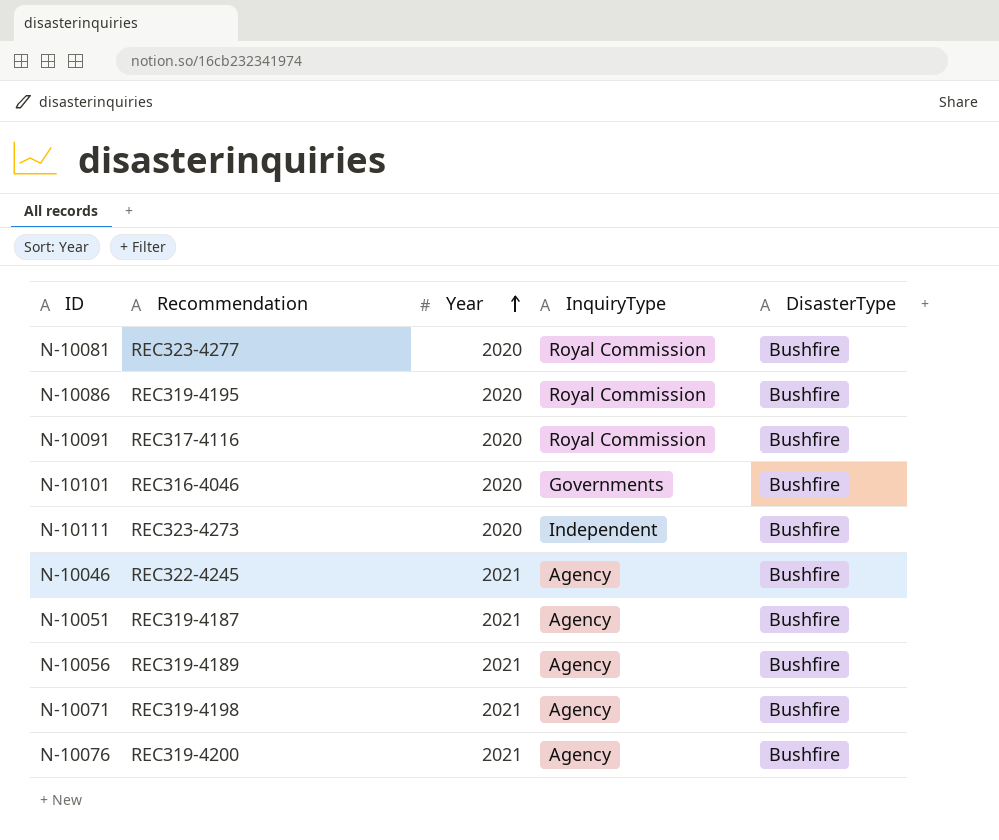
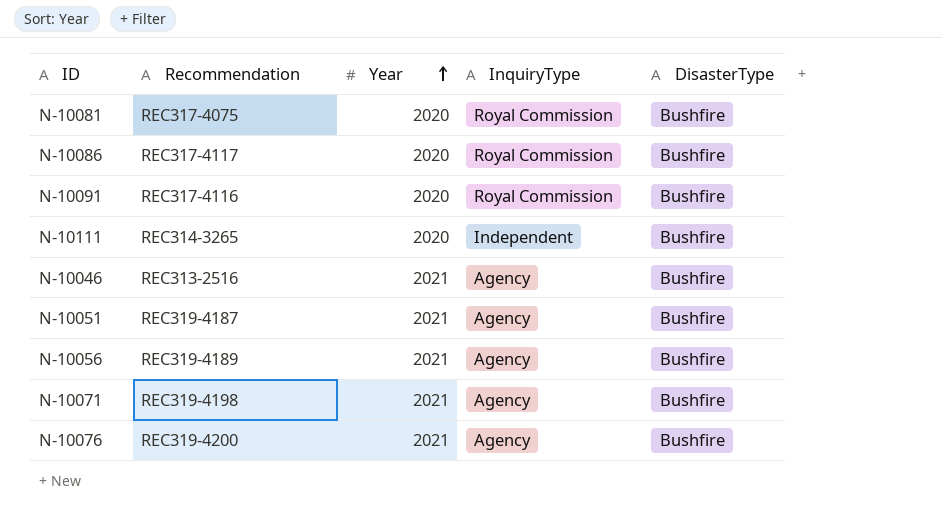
row N-10101: REC316-4046 | 2020 | Governments | Bushfire -> none
N-10081 | Recommendation: REC323-4277 -> REC317-4075
N-10086 | Recommendation: REC319-4195 -> REC317-4117
N-10111 | Recommendation: REC323-4273 -> REC314-3265
N-10046 | Recommendation: REC322-4245 -> REC313-2516

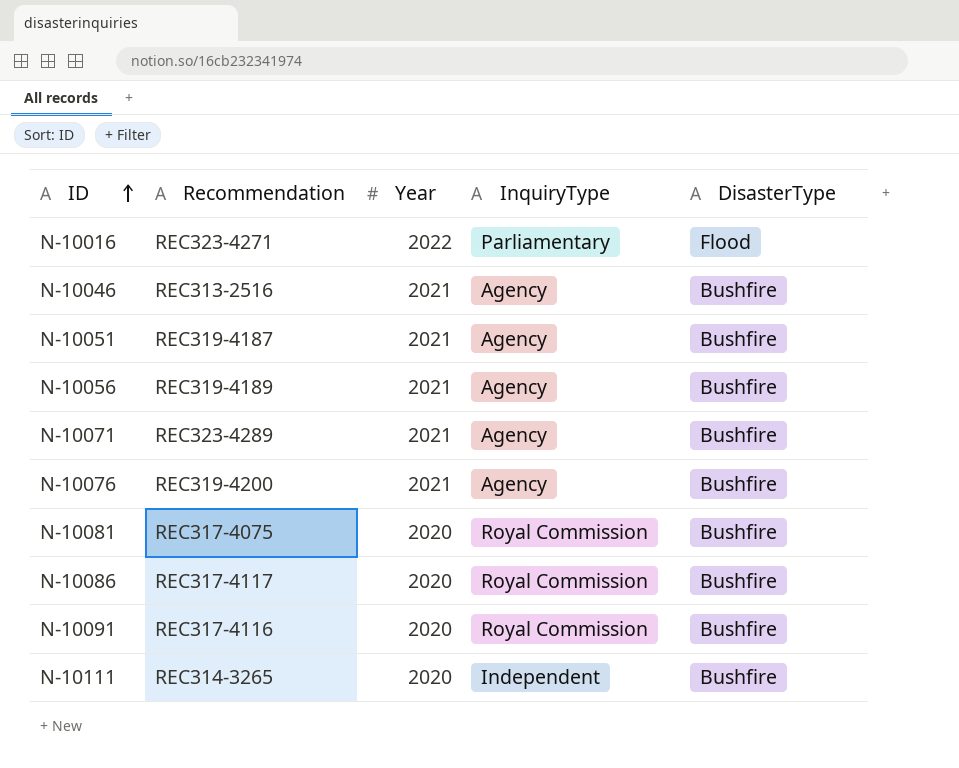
row order: Year ascending -> ID ascending
row N-10016: none -> REC323-4271 | 2022 | Parliamentary | Flood
N-10071 | Recommendation: REC319-4198 -> REC323-4289

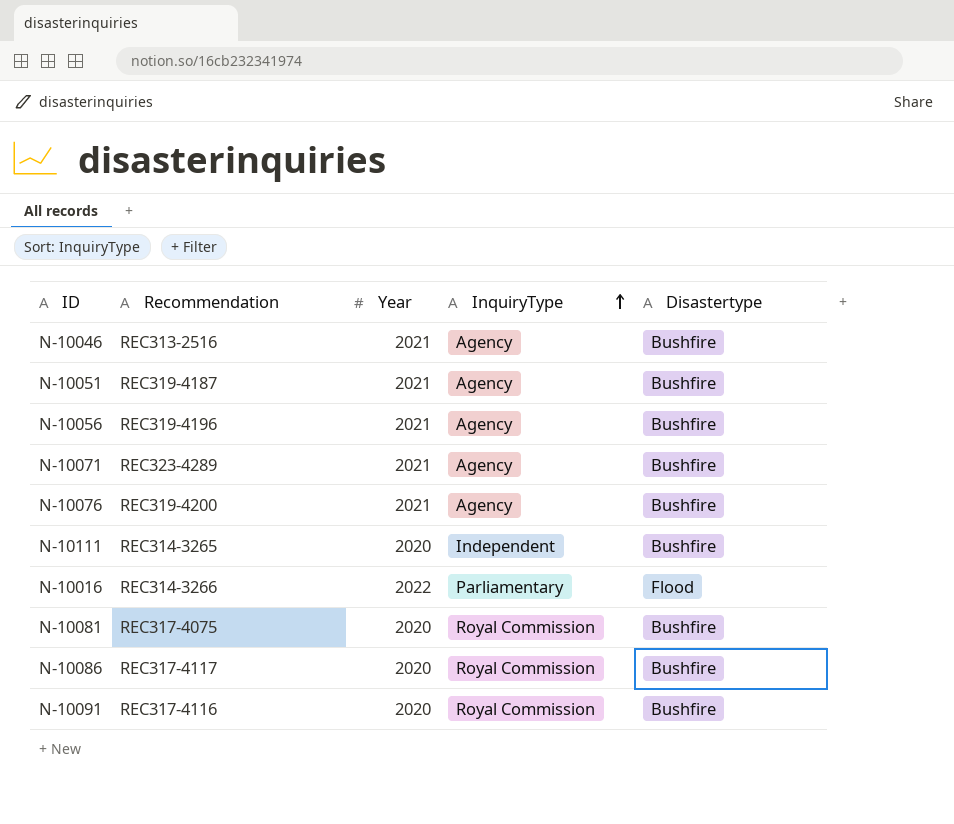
row order: ID ascending -> InquiryType ascending
column name: DisasterType -> Disastertype
N-10056 | Recommendation: REC319-4189 -> REC319-4196
N-10016 | Recommendation: REC323-4271 -> REC314-3266

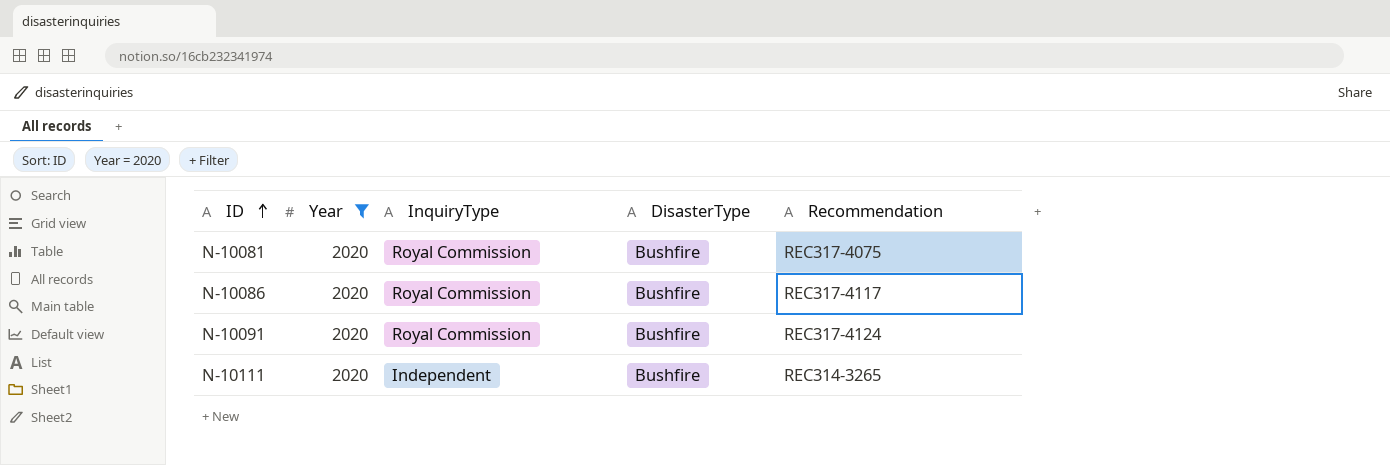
filter: none -> Year = 2020
row order: InquiryType ascending -> ID ascending
column name: Disastertype -> DisasterType
column Recommendation | position: 2 -> 5
N-10091 | Recommendation: REC317-4116 -> REC317-4124

